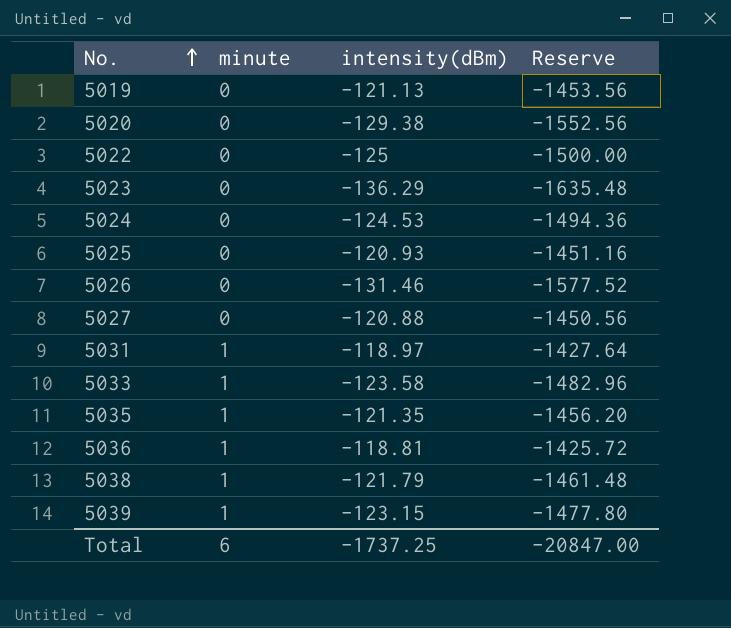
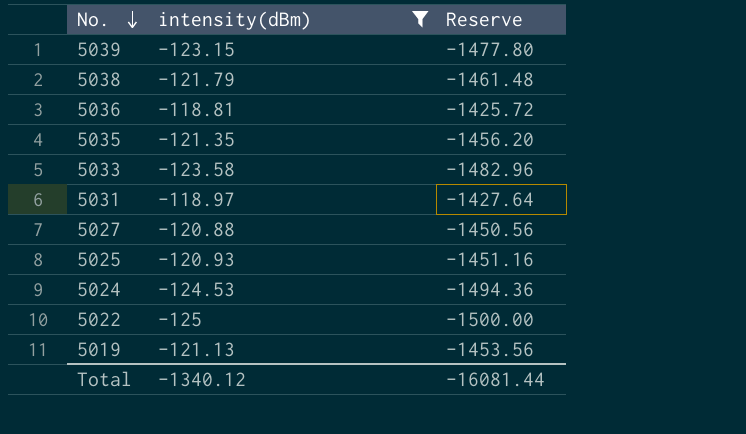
filter: none -> intensity(dBm) >= -125
row order: No. ascending -> No. descending
column minute | position: 2 -> none
Total | intensity(dBm): -1737.25 -> -1340.12
Total | Reserve: -20847.00 -> -16081.44

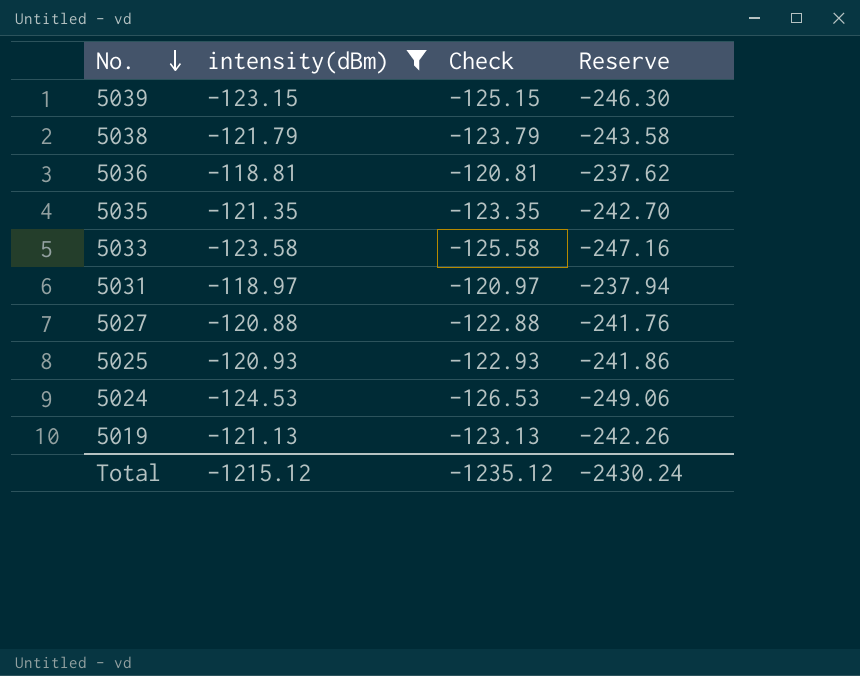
column Check | formula: none -> [intensity(dBm)] - 2
column Reserve | formula: [intensity(dBm)] * 12 -> [intensity(dBm)] * 2
row 5022: -125 | -1500.00 -> none
Total | intensity(dBm): -1340.12 -> -1215.12
Total | Reserve: -16081.44 -> -2430.24

